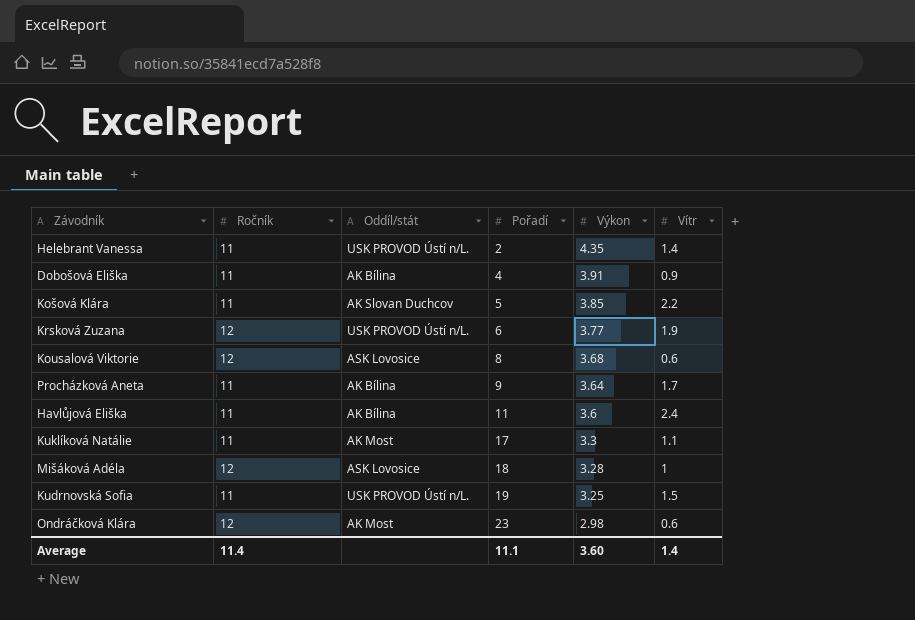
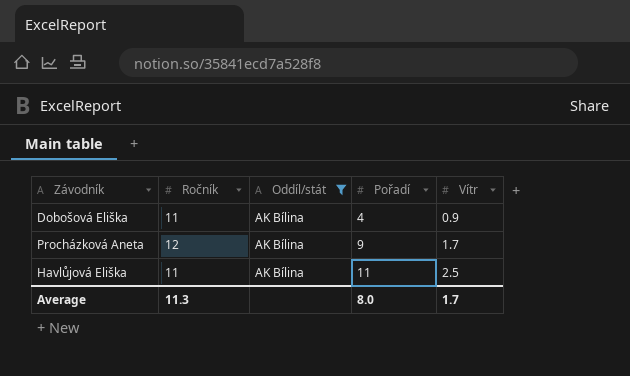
filter: none -> Oddíl/stát = AK Bílina
column Výkon | position: 5 -> none
Procházková Aneta | Ročník: 11 -> 12
Havlůjová Eliška | Vítr: 2.4 -> 2.5
Average | Ročník: 11.4 -> 11.3
Average | Pořadí: 11.1 -> 8.0
Average | Vítr: 1.4 -> 1.7

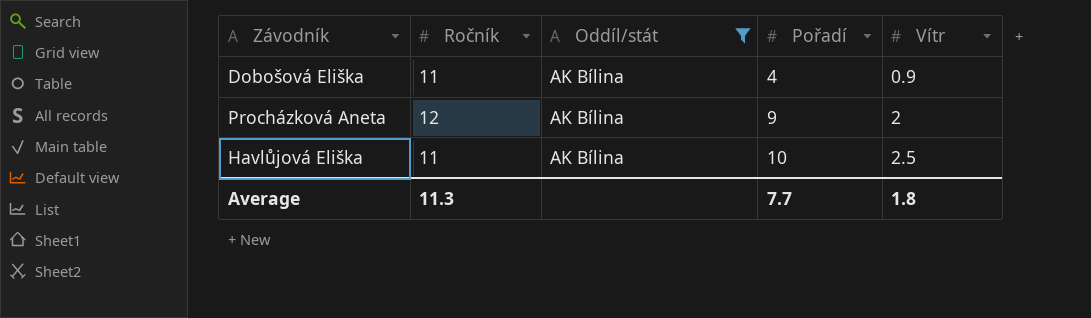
Procházková Aneta | Vítr: 1.7 -> 2
Havlůjová Eliška | Pořadí: 11 -> 10
Average | Pořadí: 8.0 -> 7.7
Average | Vítr: 1.7 -> 1.8

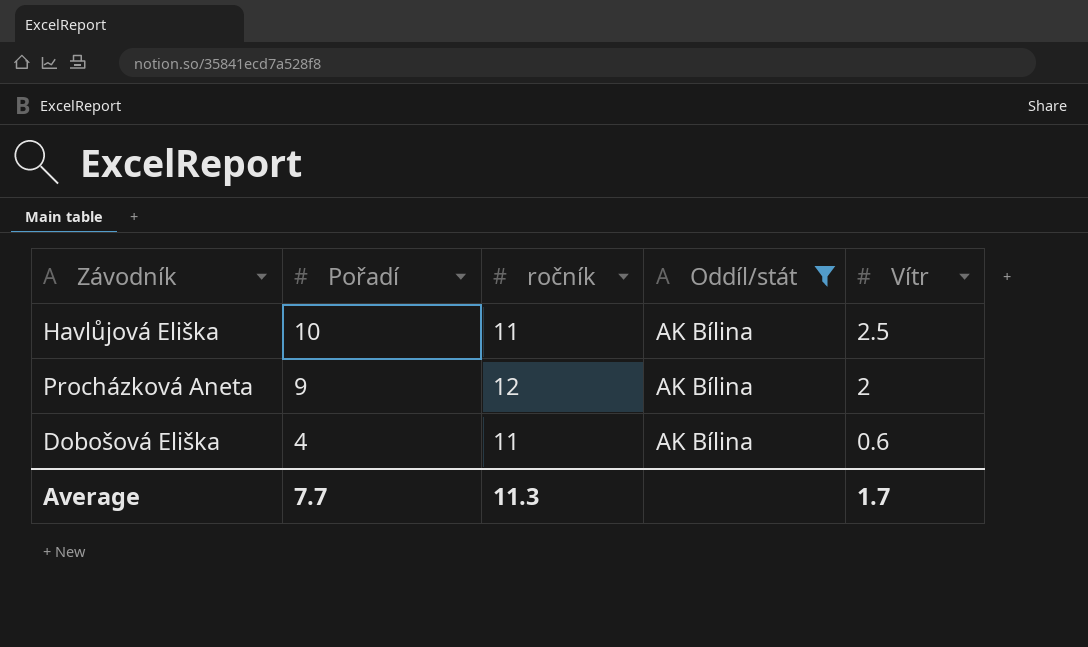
row order: Pořadí ascending -> Pořadí descending
column Pořadí | position: 4 -> 2
column name: Ročník -> ročník
Dobošová Eliška | Vítr: 0.9 -> 0.6
Average | Vítr: 1.8 -> 1.7

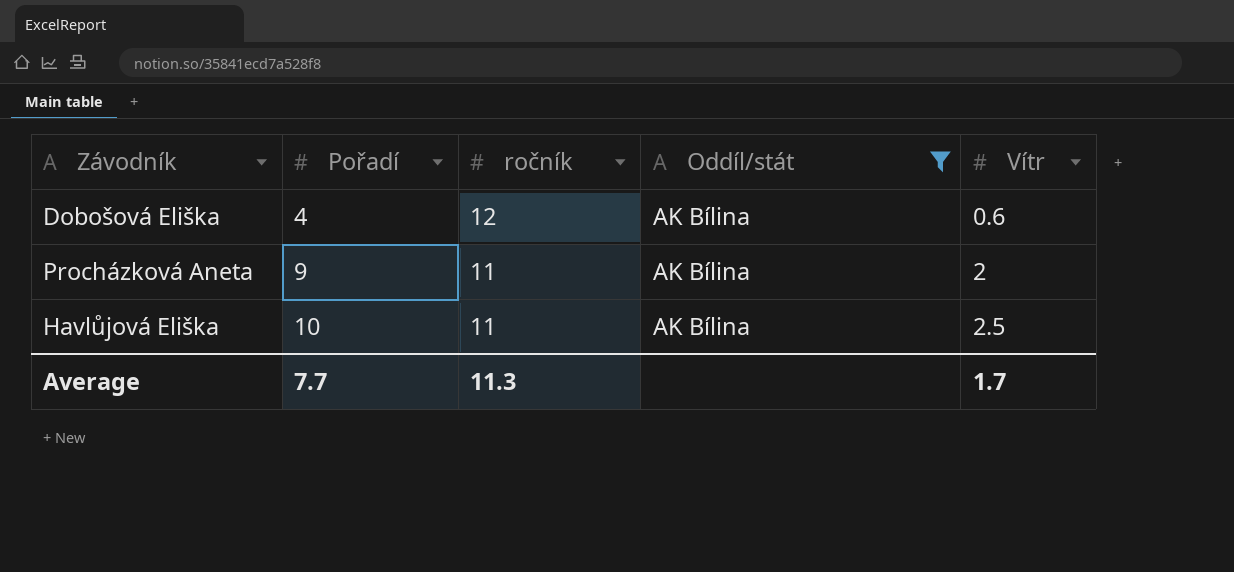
row order: Pořadí descending -> Pořadí ascending
Dobošová Eliška | ročník: 11 -> 12
Procházková Aneta | ročník: 12 -> 11

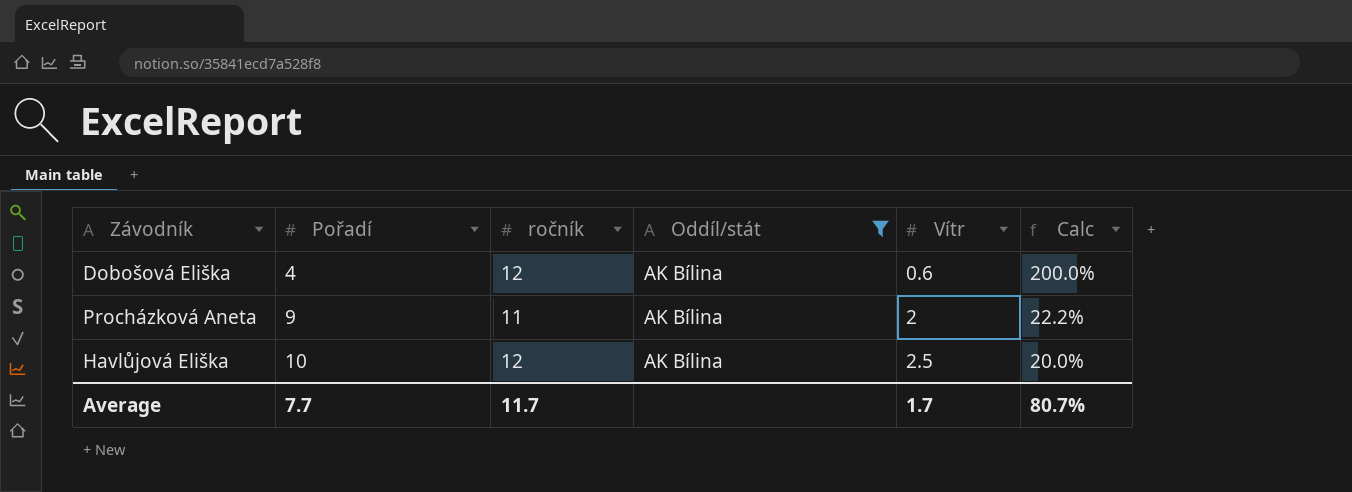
column Calc | formula: none -> ([ročník] - [Pořadí]) / [Pořadí]
Havlůjová Eliška | ročník: 11 -> 12
Average | ročník: 11.3 -> 11.7

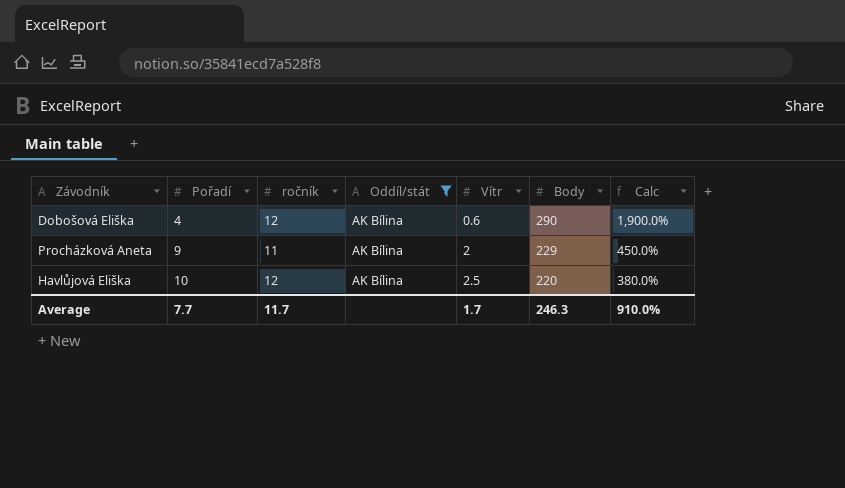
column Body | position: none -> 6
column Calc | formula: ([ročník] - [Pořadí]) / [Pořadí] -> ([ročník] - [Vítr]) / [Vítr]
Average | Calc: 80.7% -> 910.0%

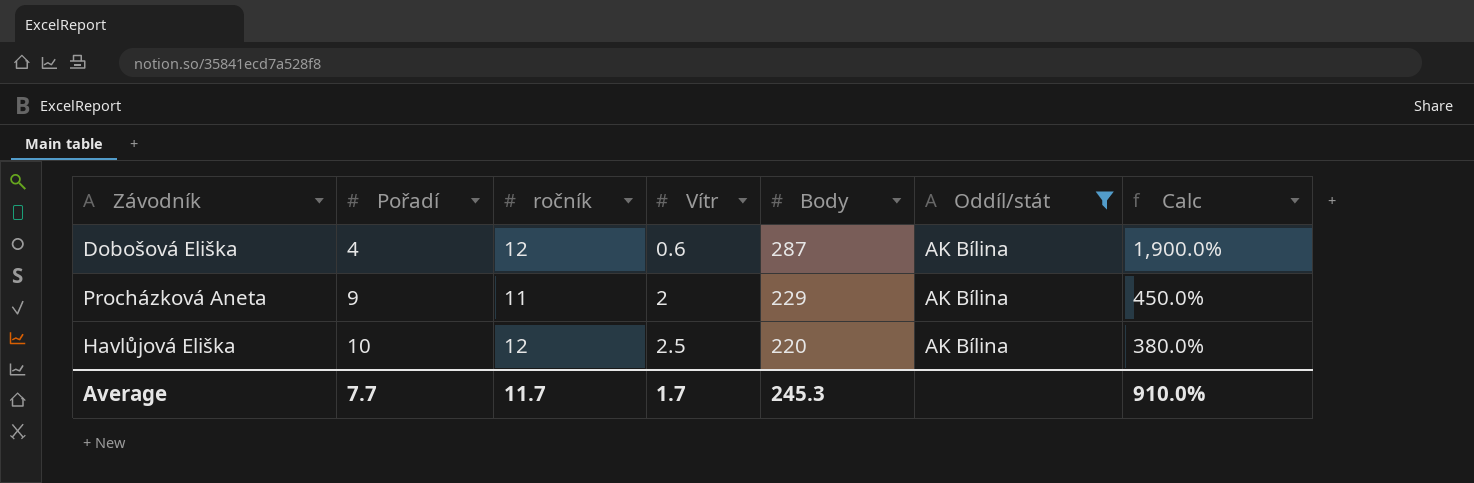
column Oddíl/stát | position: 4 -> 6
Dobošová Eliška | Body: 290 -> 287
Average | Body: 246.3 -> 245.3

